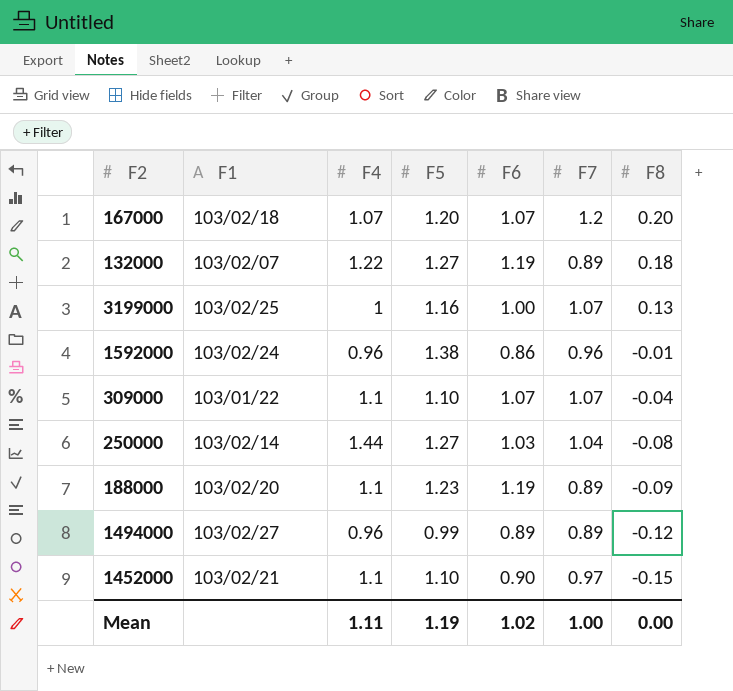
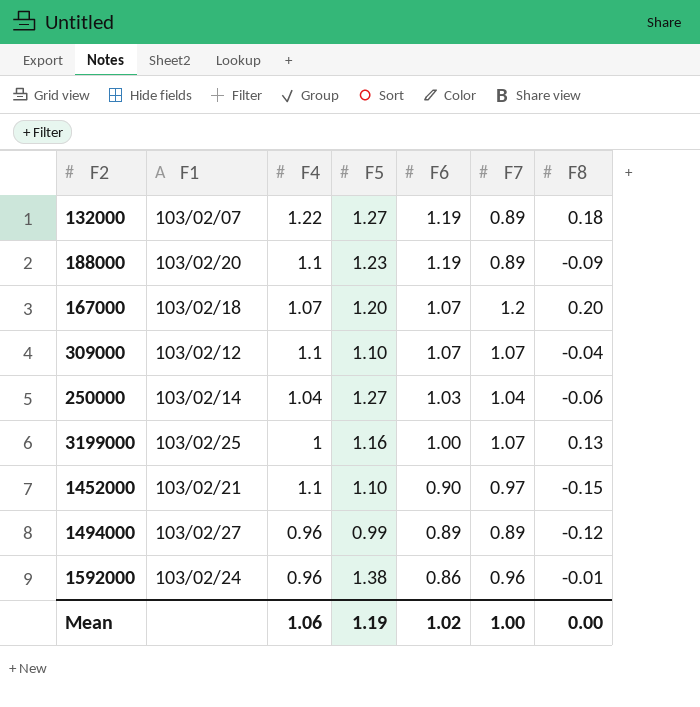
row order: F8 descending -> F6 descending
309000 | F1: 103/01/22 -> 103/02/12
250000 | F4: 1.44 -> 1.04
250000 | F8: -0.08 -> -0.06
Mean | F4: 1.11 -> 1.06

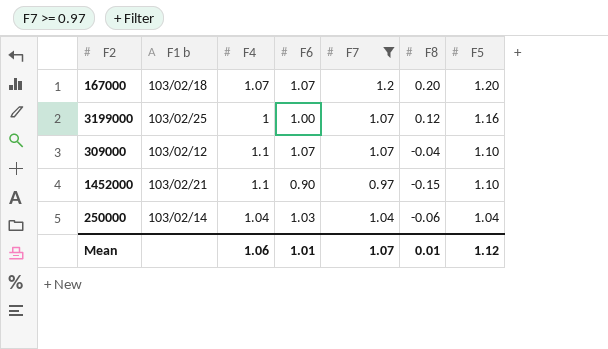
filter: none -> F7 >= 0.97
row order: F6 descending -> F5 descending
column name: F1 -> F1 b
column F5 | position: 4 -> 7
3199000 | F8: 0.13 -> 0.12
250000 | F5: 1.27 -> 1.04
Mean | F6: 1.02 -> 1.01
Mean | F7: 1.00 -> 1.07
Mean | F8: 0.00 -> 0.01
Mean | F5: 1.19 -> 1.12

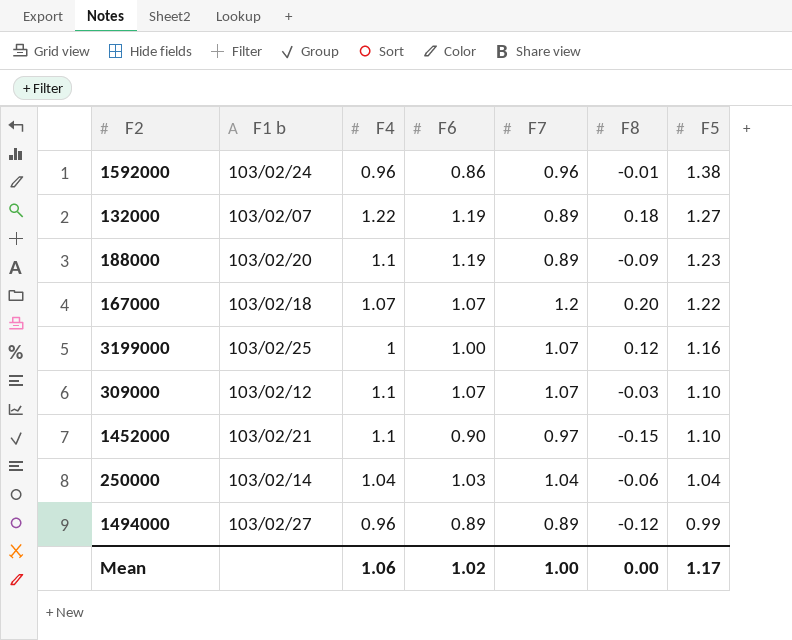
filter: F7 >= 0.97 -> none
167000 | F5: 1.20 -> 1.22
309000 | F8: -0.04 -> -0.03
Mean | F6: 1.01 -> 1.02
Mean | F7: 1.07 -> 1.00
Mean | F8: 0.01 -> 0.00
Mean | F5: 1.12 -> 1.17

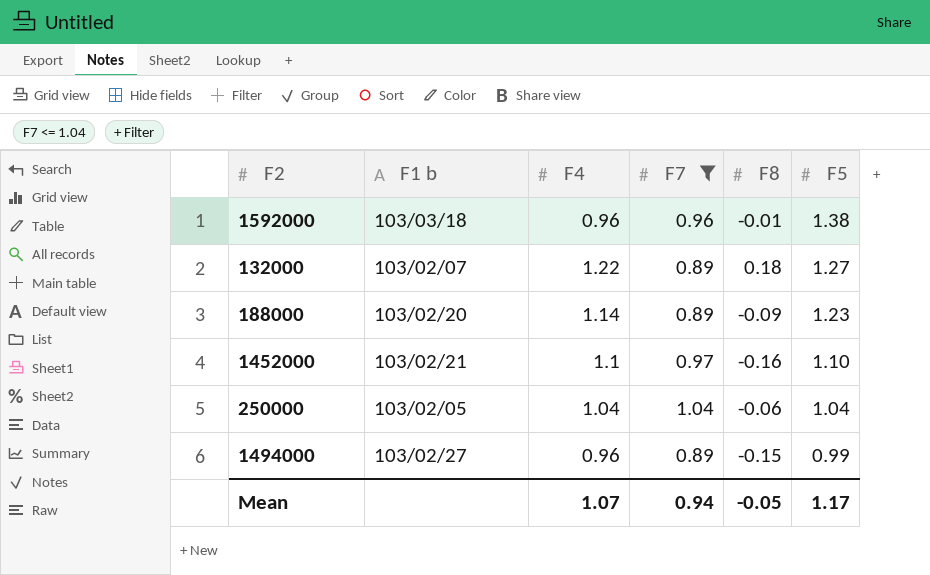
filter: none -> F7 <= 1.04
column F6 | position: 4 -> none
1592000 | F1 b: 103/02/24 -> 103/03/18
188000 | F4: 1.1 -> 1.14
1452000 | F8: -0.15 -> -0.16
250000 | F1 b: 103/02/14 -> 103/02/05
1494000 | F8: -0.12 -> -0.15
Mean | F4: 1.06 -> 1.07
Mean | F7: 1.00 -> 0.94
Mean | F8: 0.00 -> -0.05

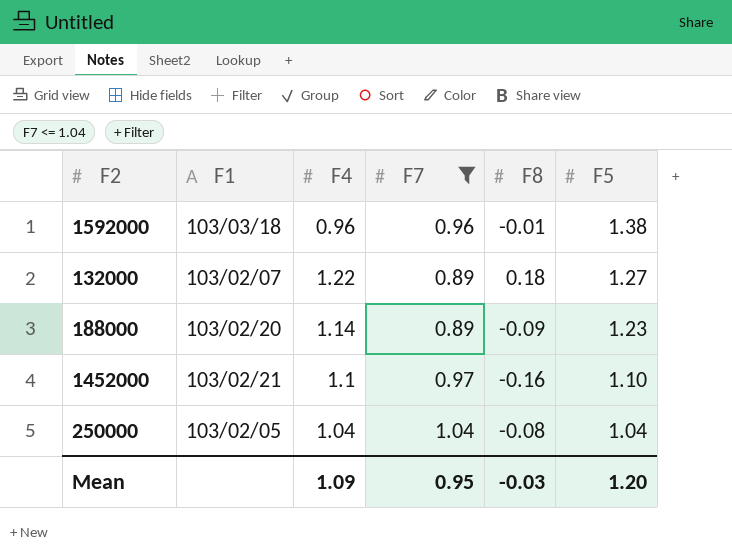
column name: F1 b -> F1
row 1494000: 103/02/27 | 0.96 | 0.89 | -0.15 | 0.99 -> none
250000 | F8: -0.06 -> -0.08
Mean | F4: 1.07 -> 1.09
Mean | F7: 0.94 -> 0.95
Mean | F8: -0.05 -> -0.03
Mean | F5: 1.17 -> 1.20

